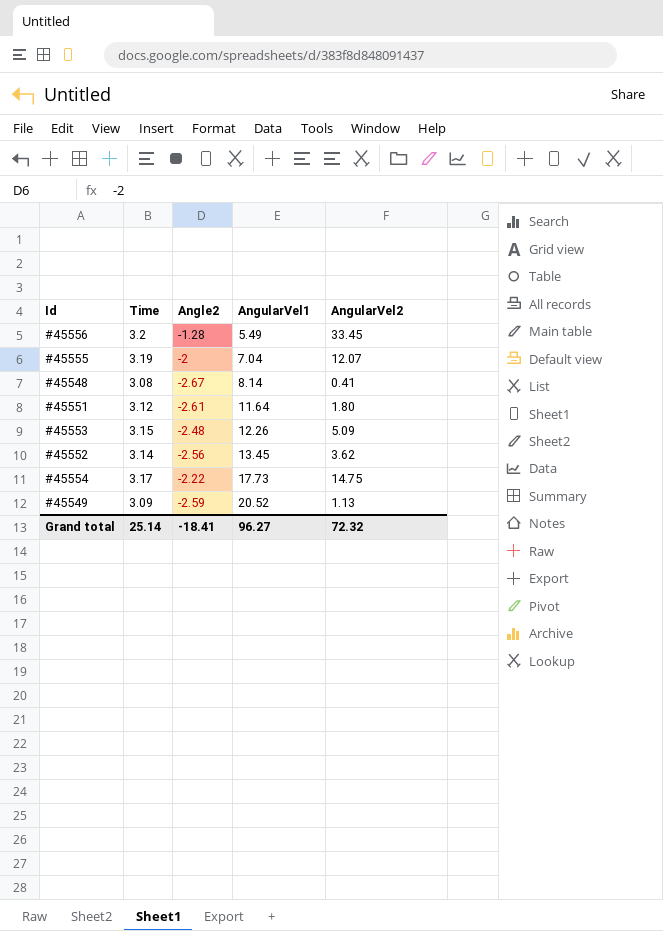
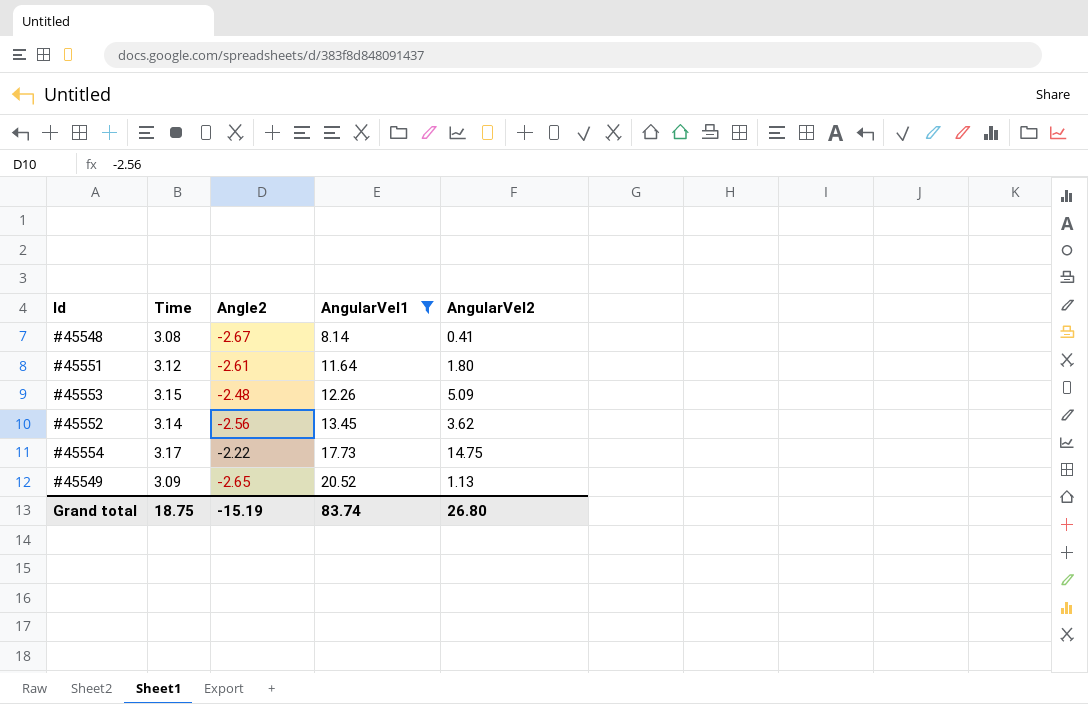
filter: none -> AngularVel1 >= 8.14
#45549 | Angle2: -2.59 -> -2.65
Grand total | Time: 25.14 -> 18.75
Grand total | Angle2: -18.41 -> -15.19
Grand total | AngularVel1: 96.27 -> 83.74
Grand total | AngularVel2: 72.32 -> 26.80

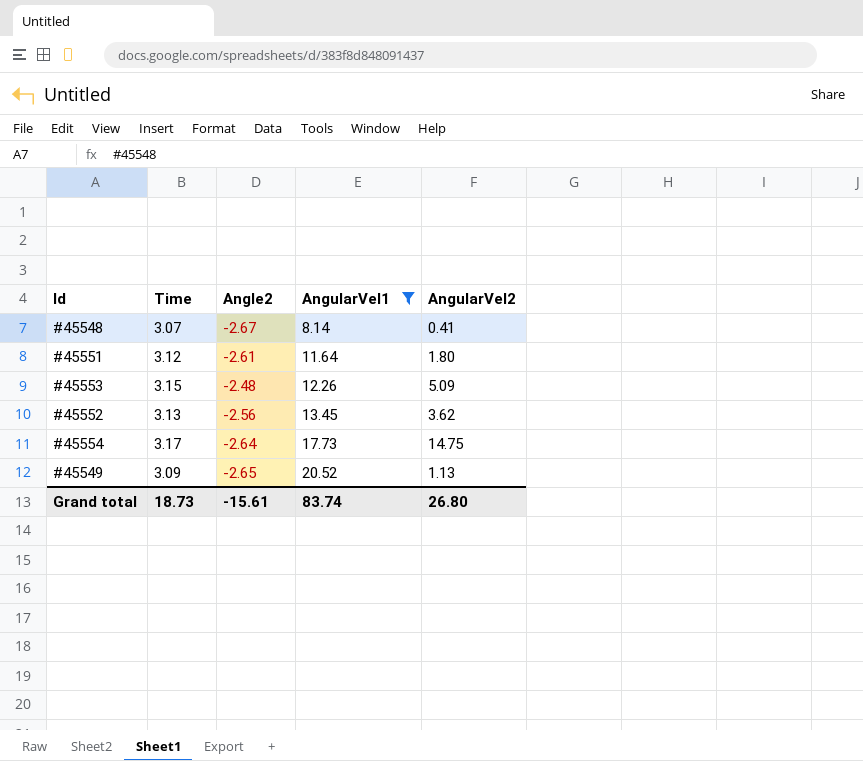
#45548 | Time: 3.08 -> 3.07
#45552 | Time: 3.14 -> 3.13
#45554 | Angle2: -2.22 -> -2.64
Grand total | Time: 18.75 -> 18.73
Grand total | Angle2: -15.19 -> -15.61

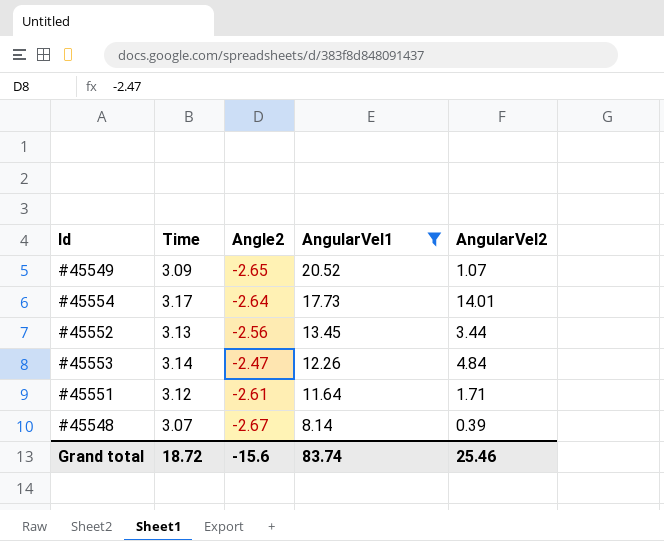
row order: AngularVel1 ascending -> AngularVel1 descending
#45549 | AngularVel2: 1.13 -> 1.07
#45554 | AngularVel2: 14.75 -> 14.01
#45552 | AngularVel2: 3.62 -> 3.44
#45553 | Time: 3.15 -> 3.14
#45553 | Angle2: -2.48 -> -2.47
#45553 | AngularVel2: 5.09 -> 4.84
#45551 | AngularVel2: 1.80 -> 1.71
#45548 | AngularVel2: 0.41 -> 0.39
Grand total | Time: 18.73 -> 18.72
Grand total | Angle2: -15.61 -> -15.6
Grand total | AngularVel2: 26.80 -> 25.46

